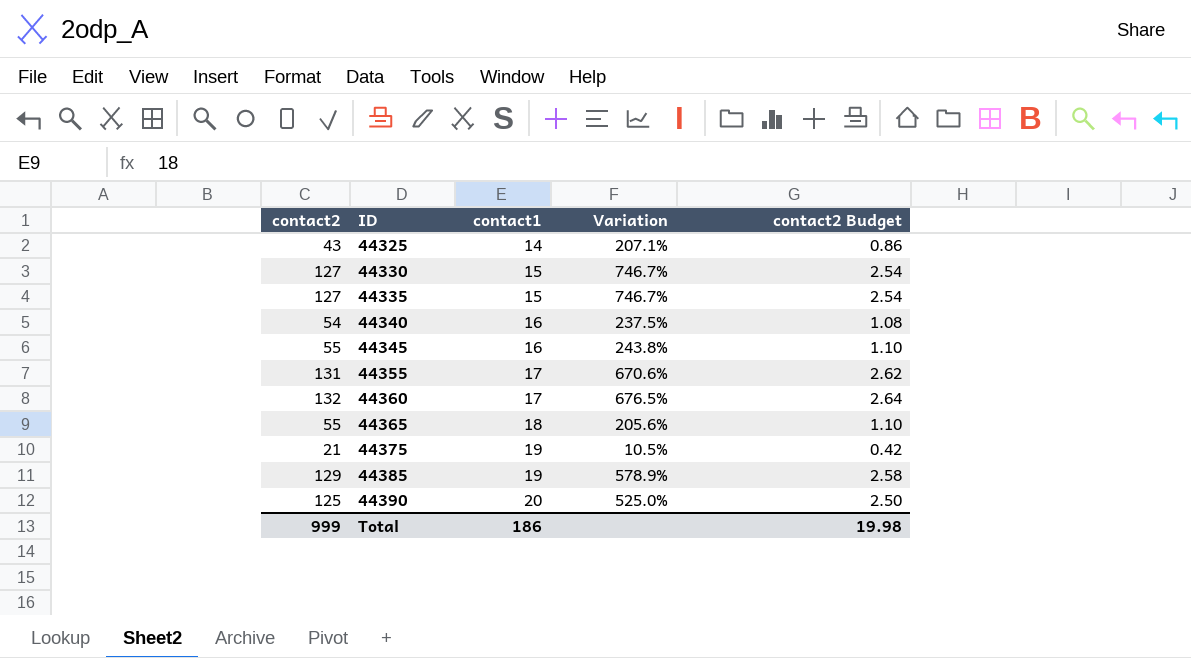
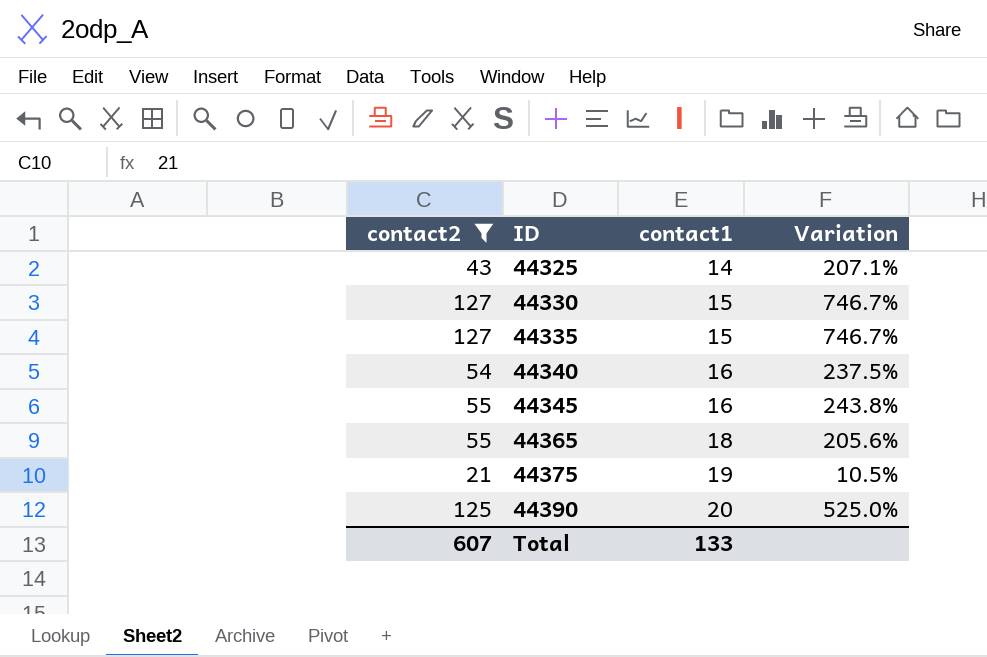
filter: none -> contact2 <= 127
column contact2 Budget | formula: [contact2] * 0.02 -> none
Total | contact2: 999 -> 607
Total | contact1: 186 -> 133

